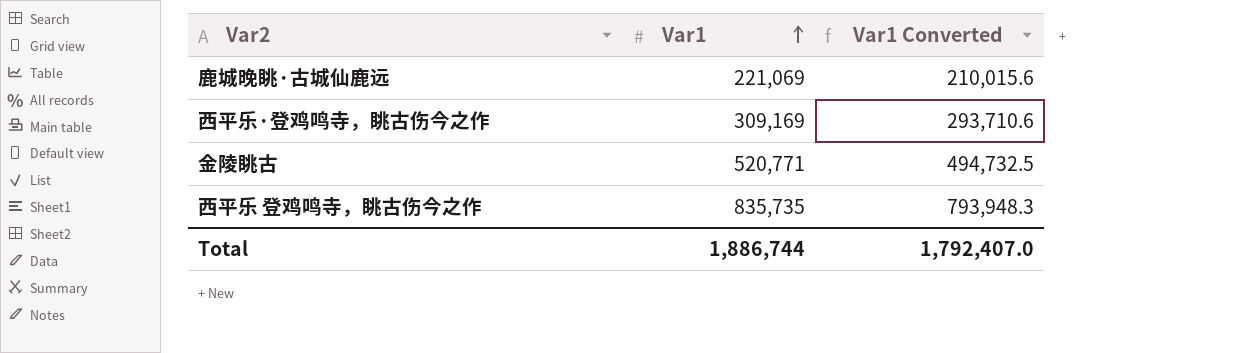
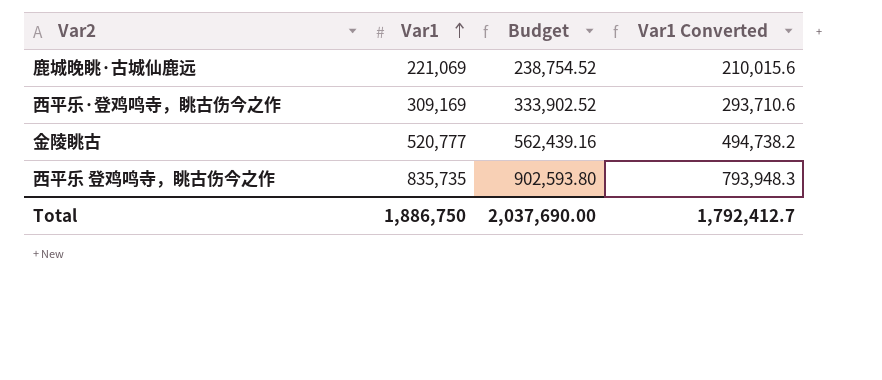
column Budget | formula: none -> [Var1] * 1.08
金陵眺古 | Var1: 520,771 -> 520,777
金陵眺古 | Var1 Converted: 494,732.5 -> 494,738.2
Total | Var1: 1,886,744 -> 1,886,750
Total | Var1 Converted: 1,792,407.0 -> 1,792,412.7

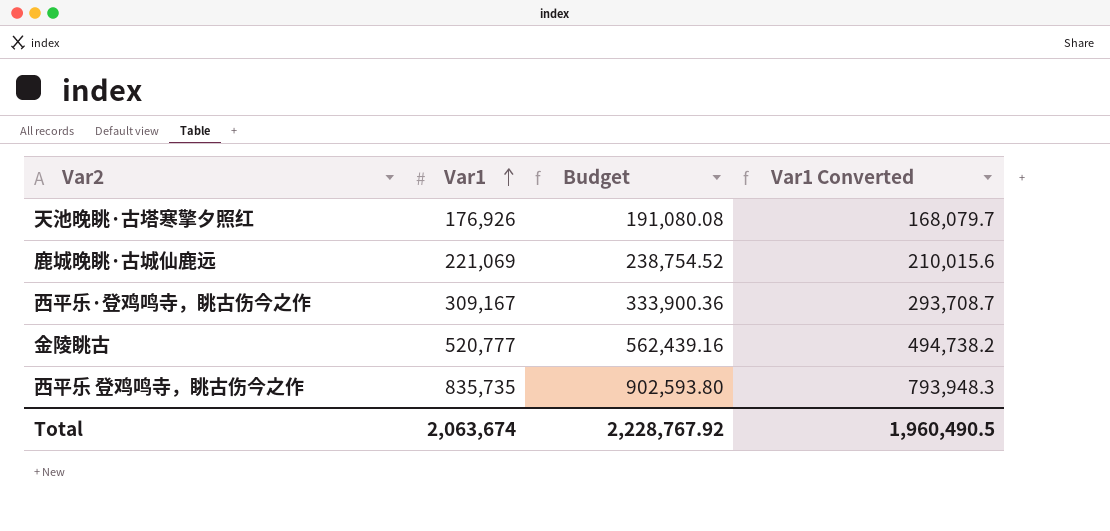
row 天池晚眺·古塔寒擎夕照红: none -> 176,926 | 191,080.08 | 168,079.7
西平乐·登鸡鸣寺，眺古伤今之作 | Var1: 309,169 -> 309,167
西平乐·登鸡鸣寺，眺古伤今之作 | Budget: 333,902.52 -> 333,900.36
西平乐·登鸡鸣寺，眺古伤今之作 | Var1 Converted: 293,710.6 -> 293,708.7
Total | Var1: 1,886,750 -> 2,063,674
Total | Budget: 2,037,690.00 -> 2,228,767.92
Total | Var1 Converted: 1,792,412.7 -> 1,960,490.5

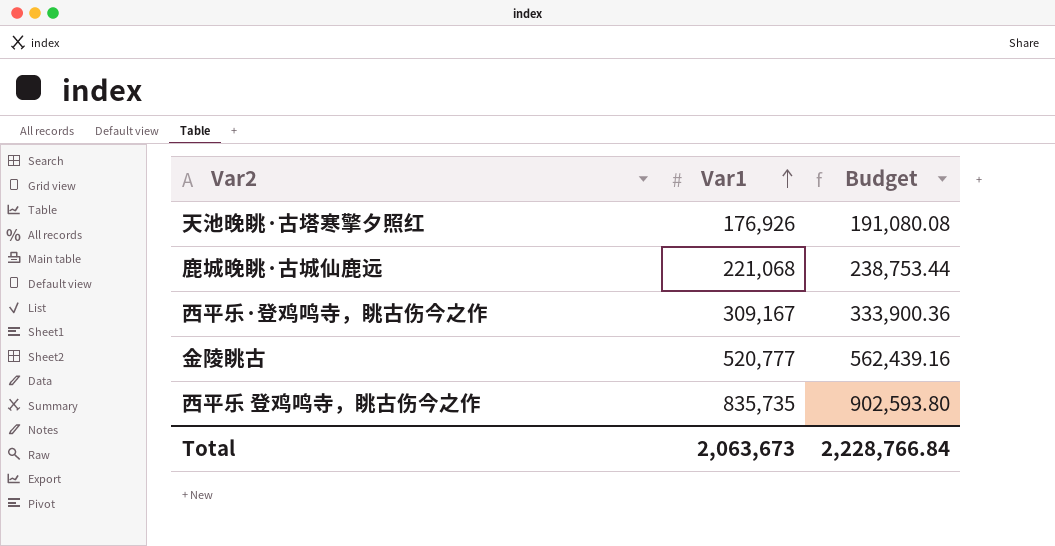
column Var1 Converted | formula: [Var1] * 0.95 -> none
鹿城晚眺·古城仙鹿远 | Var1: 221,069 -> 221,068
鹿城晚眺·古城仙鹿远 | Budget: 238,754.52 -> 238,753.44
Total | Var1: 2,063,674 -> 2,063,673
Total | Budget: 2,228,767.92 -> 2,228,766.84

